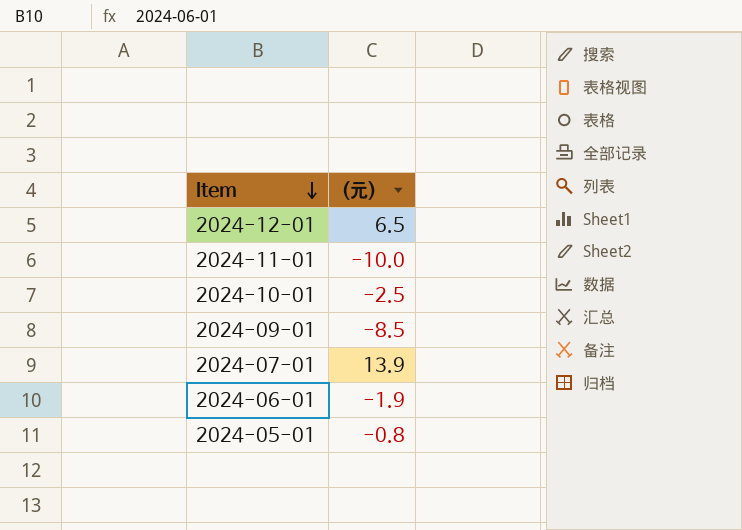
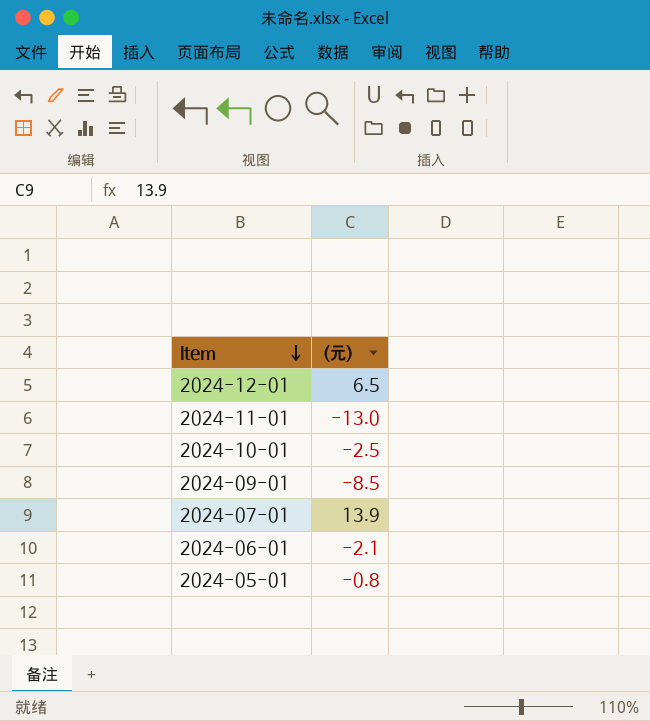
2024-11-01 | (元): -10.0 -> -13.0
2024-06-01 | (元): -1.9 -> -2.1

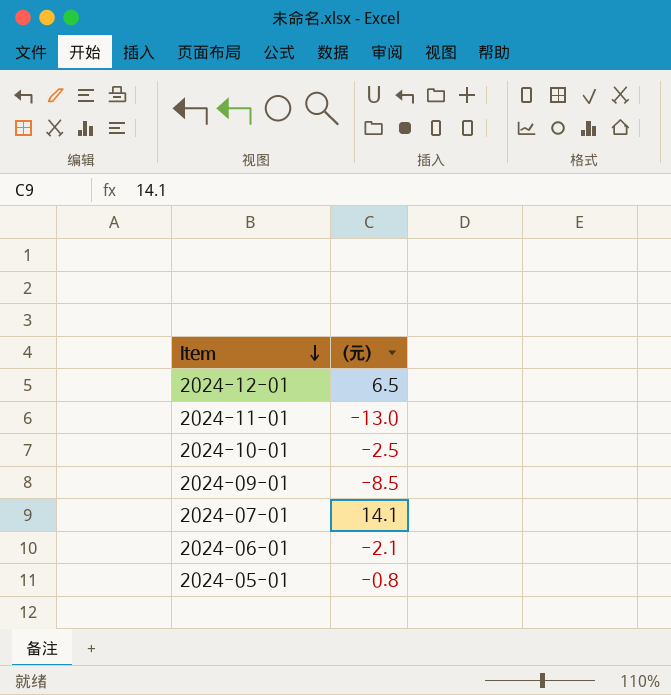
2024-07-01 | (元): 13.9 -> 14.1

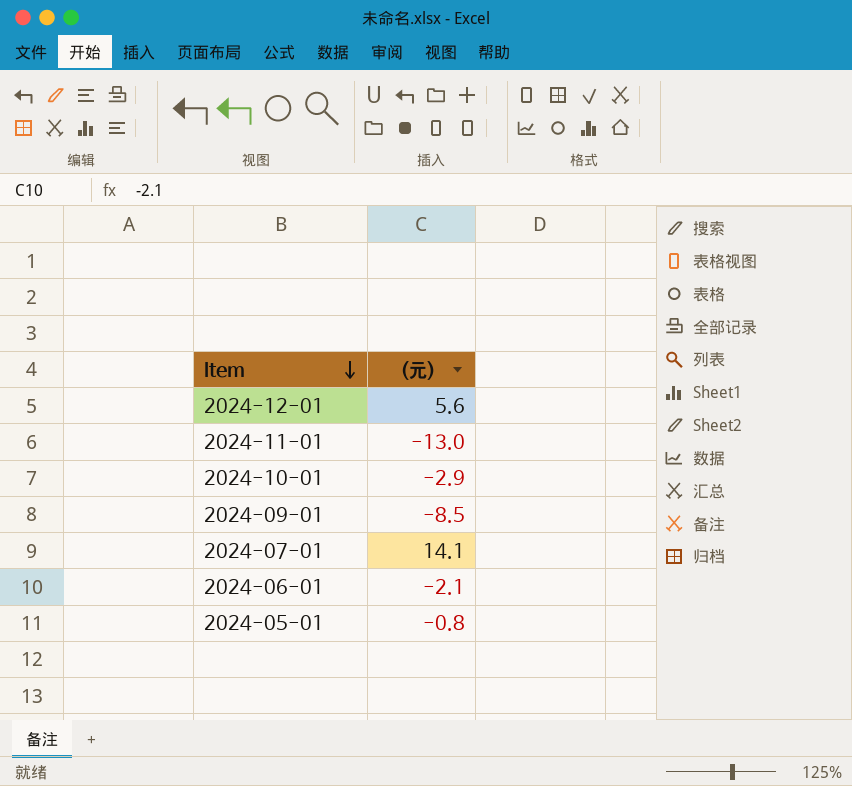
2024-12-01 | (元): 6.5 -> 5.6
2024-10-01 | (元): -2.5 -> -2.9

